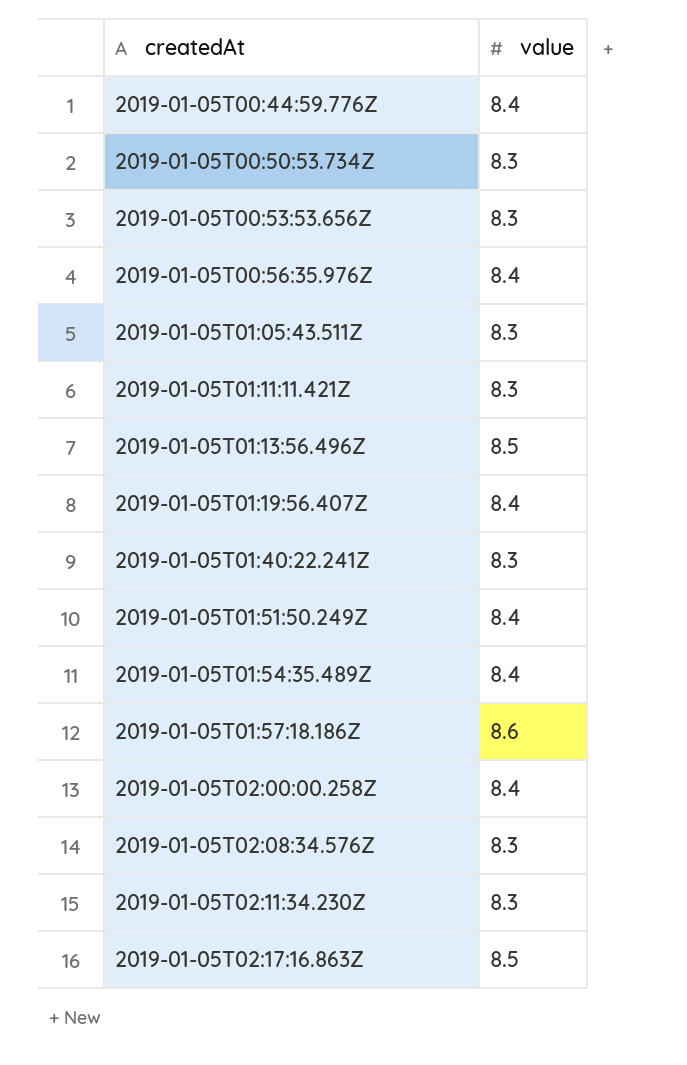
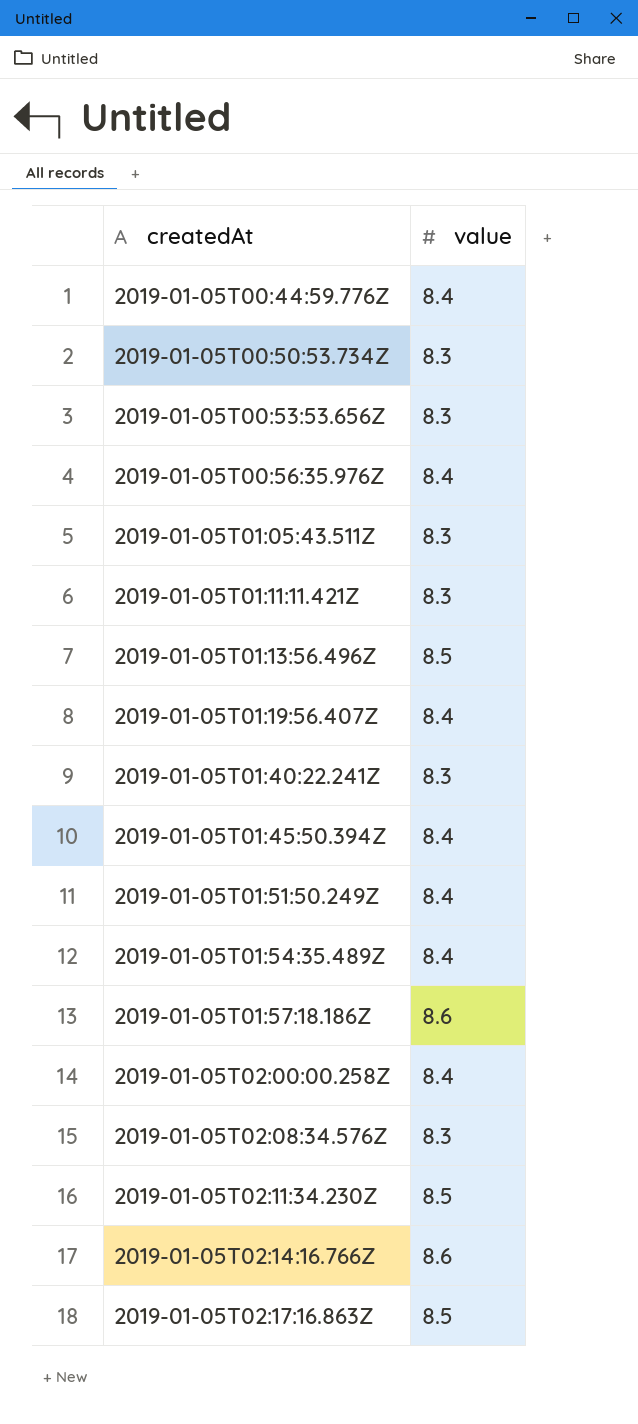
row 2019-01-05T01:45:50.394Z: none -> 8.4
2019-01-05T02:11:34.230Z | value: 8.3 -> 8.5
row 2019-01-05T02:14:16.766Z: none -> 8.6

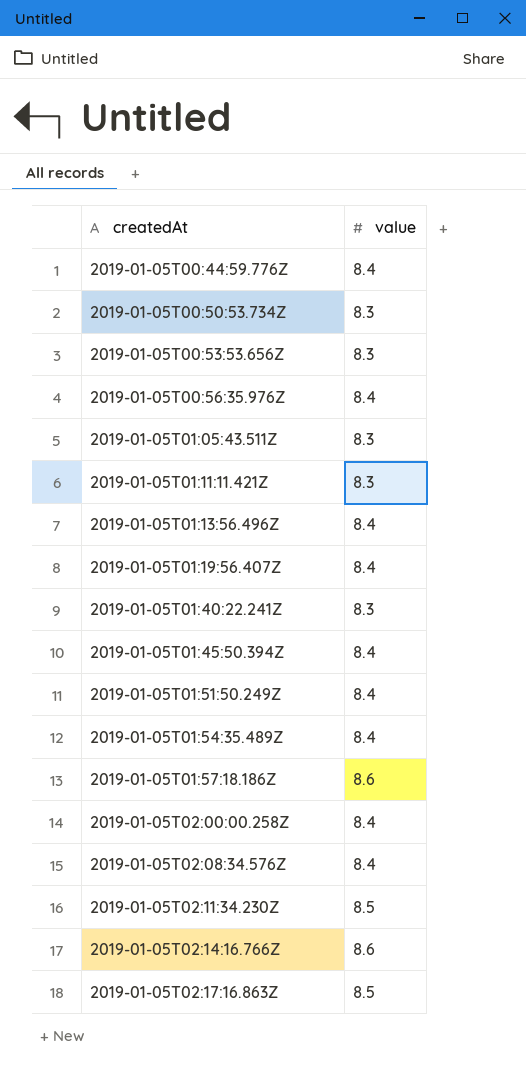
2019-01-05T01:13:56.496Z | value: 8.5 -> 8.4
2019-01-05T02:08:34.576Z | value: 8.3 -> 8.4

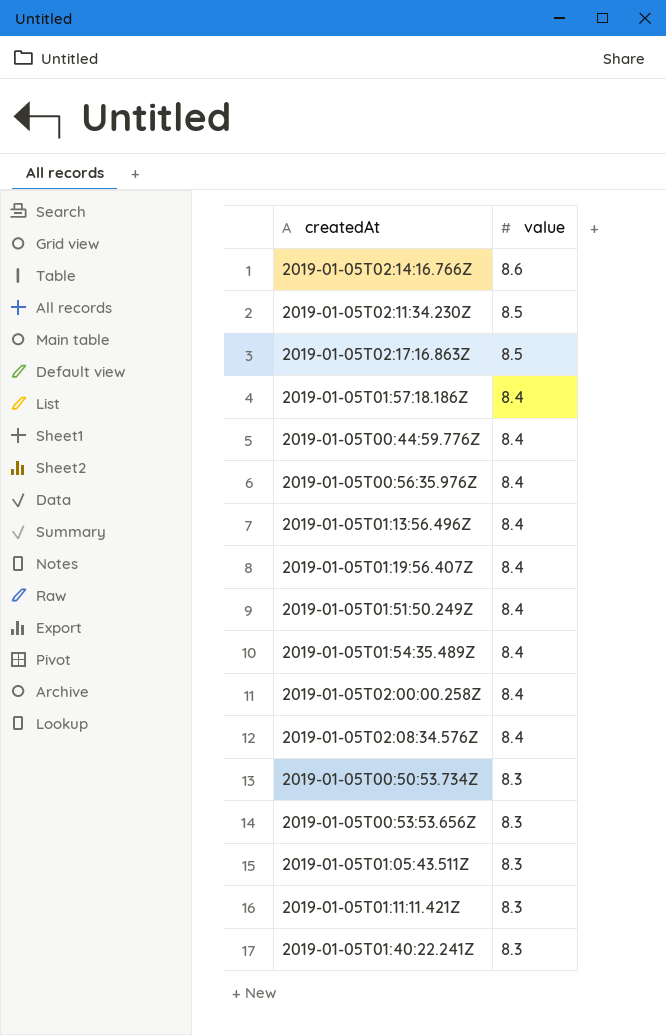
row order: createdAt ascending -> value descending
row 2019-01-05T01:45:50.394Z: 8.4 -> none
2019-01-05T01:57:18.186Z | value: 8.6 -> 8.4

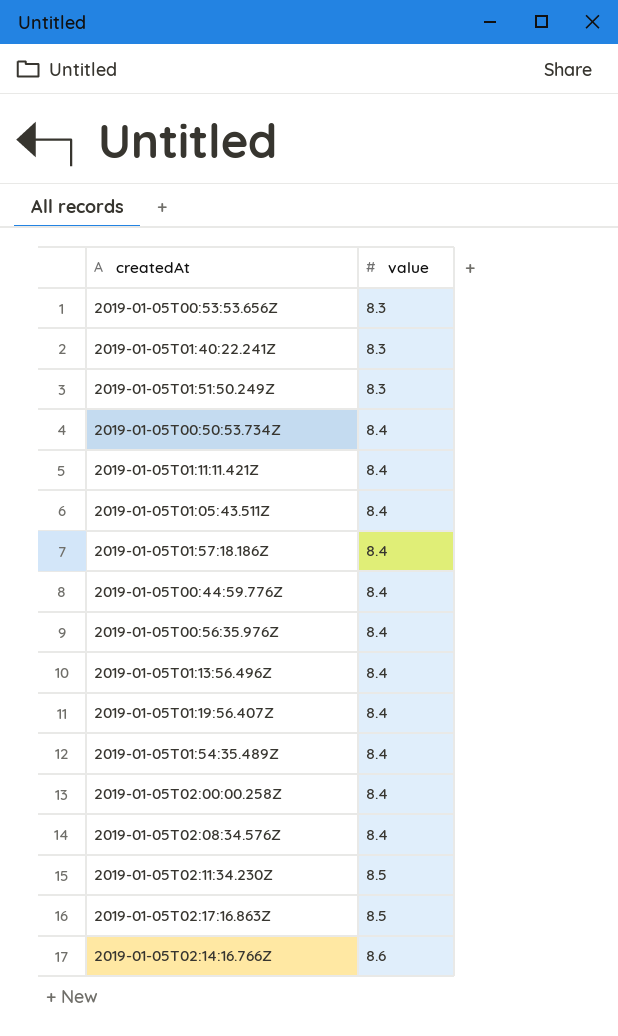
row order: value descending -> value ascending
2019-01-05T01:51:50.249Z | value: 8.4 -> 8.3
2019-01-05T00:50:53.734Z | value: 8.3 -> 8.4
2019-01-05T01:11:11.421Z | value: 8.3 -> 8.4
2019-01-05T01:05:43.511Z | value: 8.3 -> 8.4

